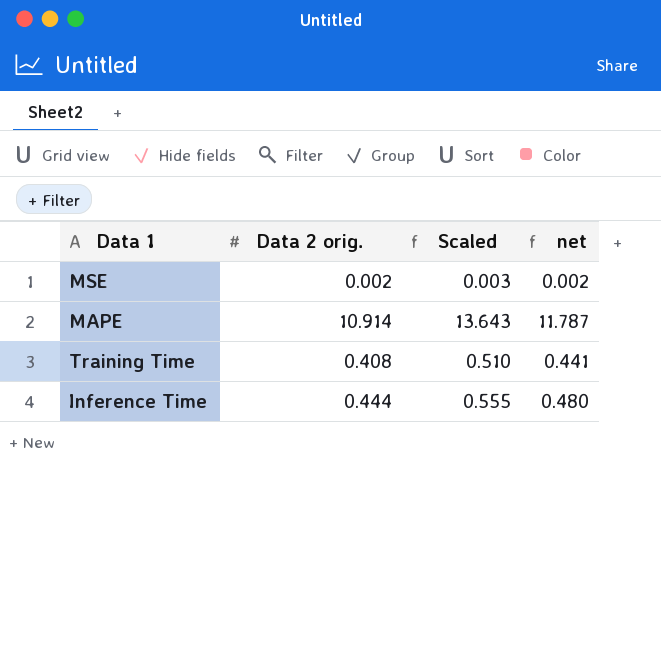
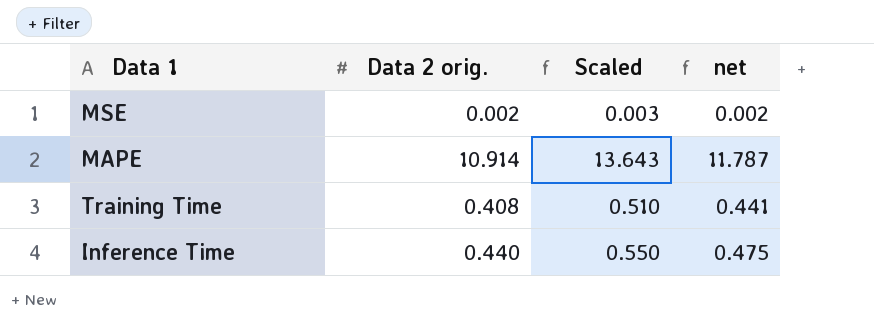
Inference Time | Data 2 orig.: 0.444 -> 0.440
Inference Time | Scaled: 0.555 -> 0.550
Inference Time | net: 0.480 -> 0.475

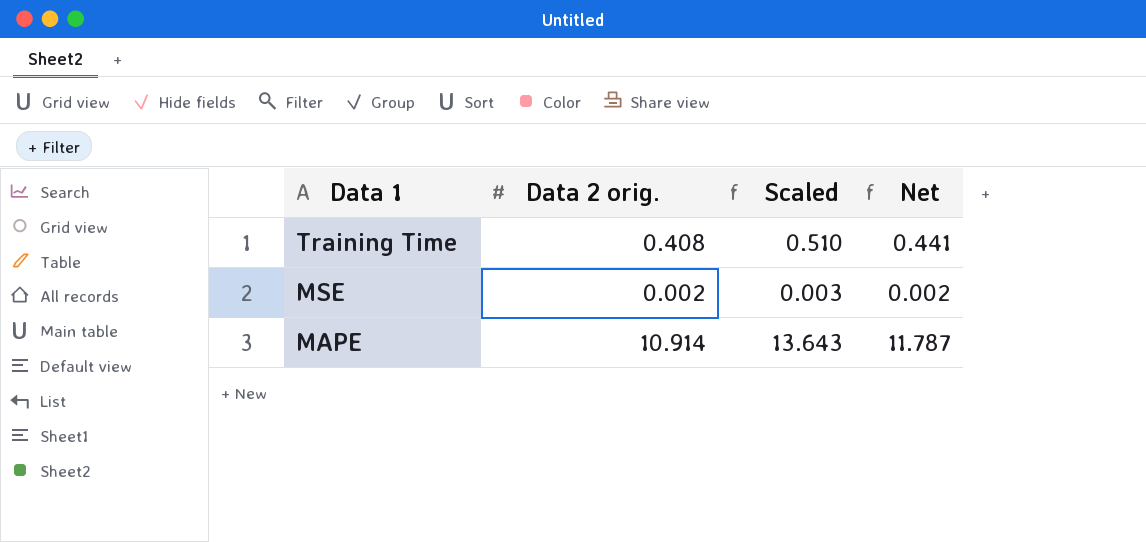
row order: none -> Data 1 descending
column name: net -> Net
row Inference Time: 0.440 | 0.550 | 0.475 -> none

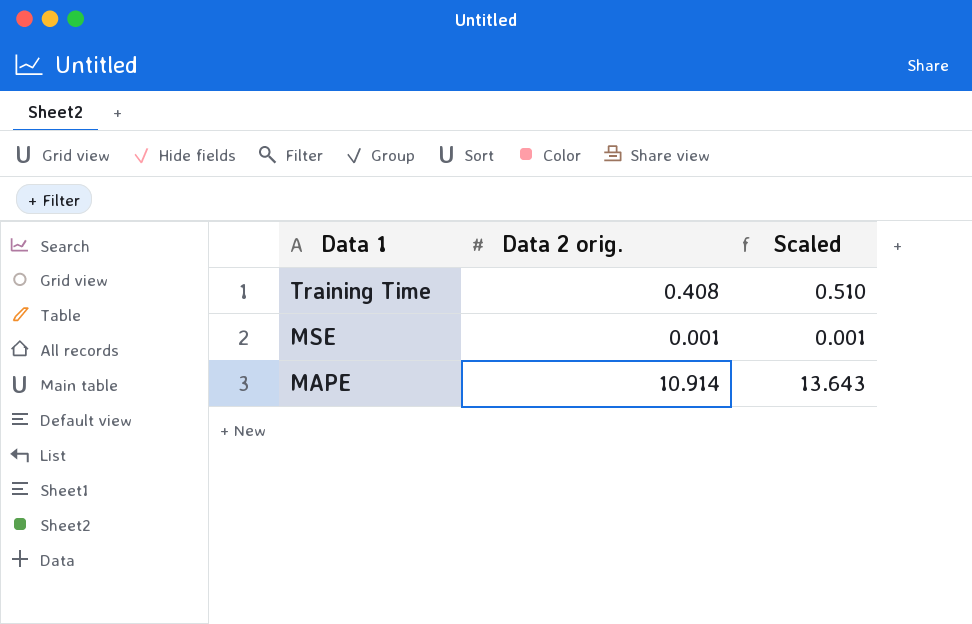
column Net | formula: [Data 2 orig.] * 1.08 -> none
MSE | Data 2 orig.: 0.002 -> 0.001
MSE | Scaled: 0.003 -> 0.001

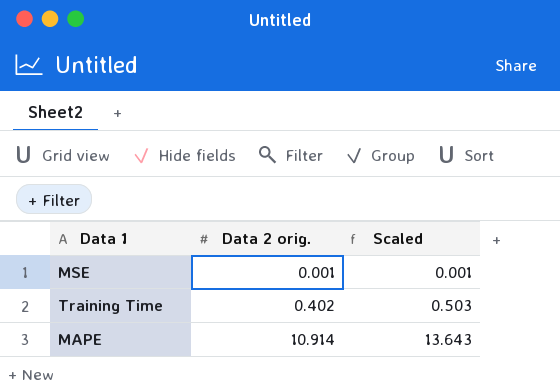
row order: Data 1 descending -> Data 2 orig. ascending
Training Time | Data 2 orig.: 0.408 -> 0.402
Training Time | Scaled: 0.510 -> 0.503

